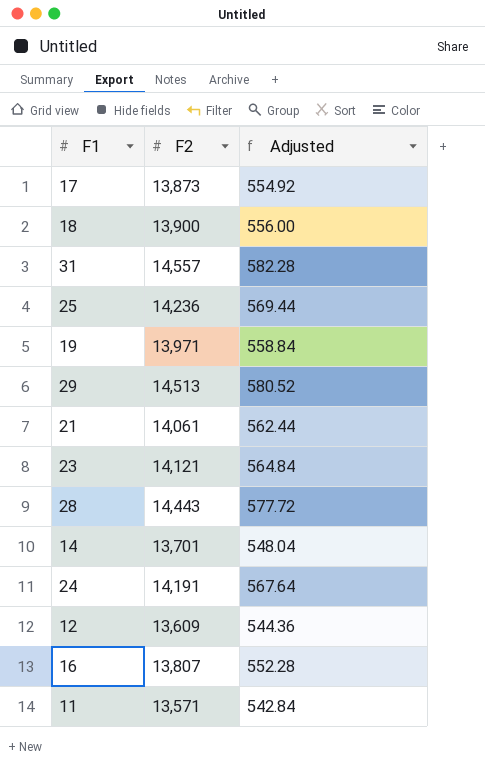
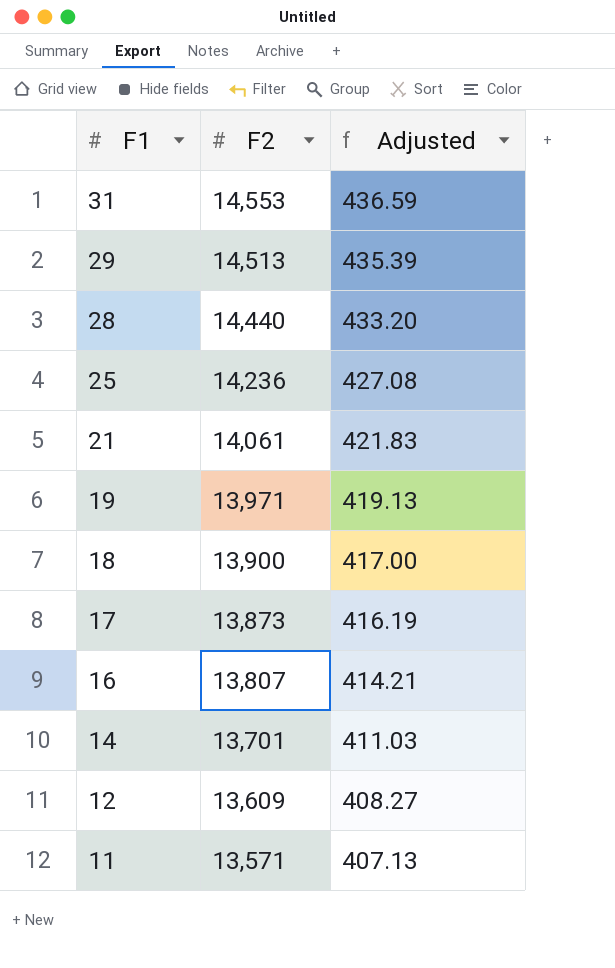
row order: none -> F1 descending
column Adjusted | formula: [F2] * 0.04 -> [F2] * 0.03
row 23: 14,121 | 564.84 -> none
row 24: 14,191 | 567.64 -> none
31 | F2: 14,557 -> 14,553
28 | F2: 14,443 -> 14,440

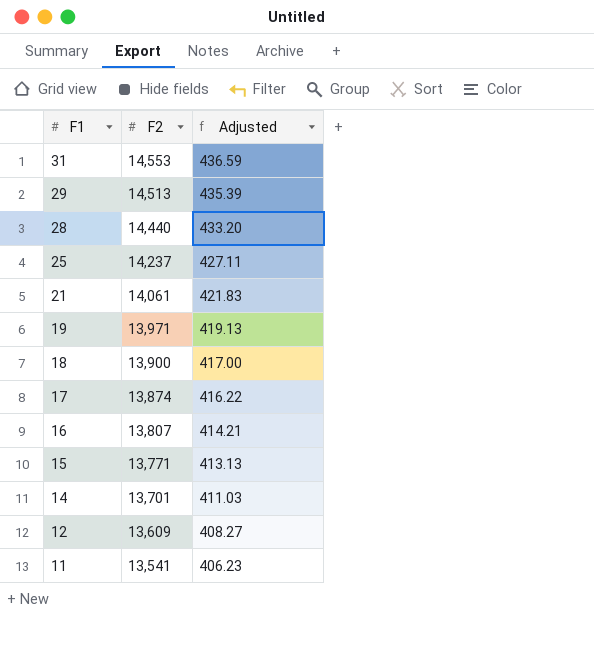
25 | F2: 14,236 -> 14,237
25 | Adjusted: 427.08 -> 427.11
17 | F2: 13,873 -> 13,874
17 | Adjusted: 416.19 -> 416.22
row 15: none -> 13,771 | 413.13
11 | F2: 13,571 -> 13,541
11 | Adjusted: 407.13 -> 406.23

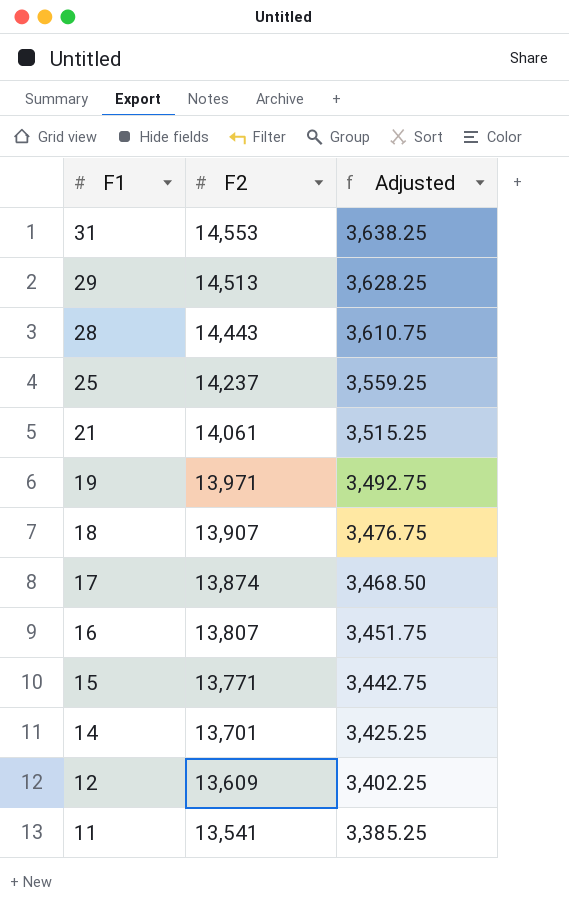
column Adjusted | formula: [F2] * 0.03 -> [F2] * 0.25
28 | F2: 14,440 -> 14,443
18 | F2: 13,900 -> 13,907

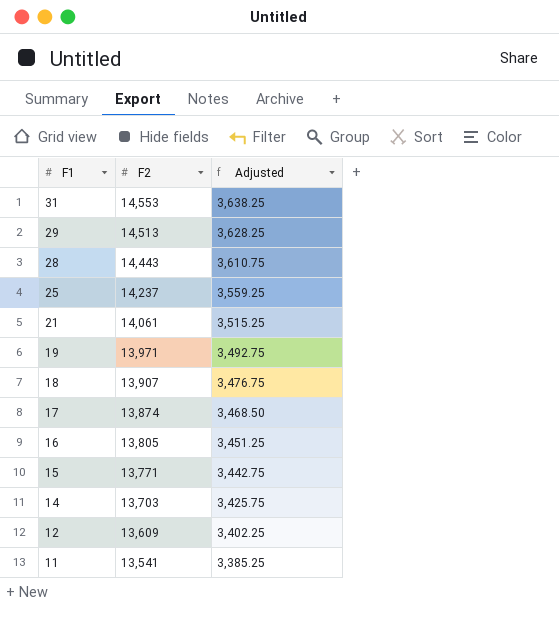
16 | F2: 13,807 -> 13,805
16 | Adjusted: 3,451.75 -> 3,451.25
14 | F2: 13,701 -> 13,703
14 | Adjusted: 3,425.25 -> 3,425.75

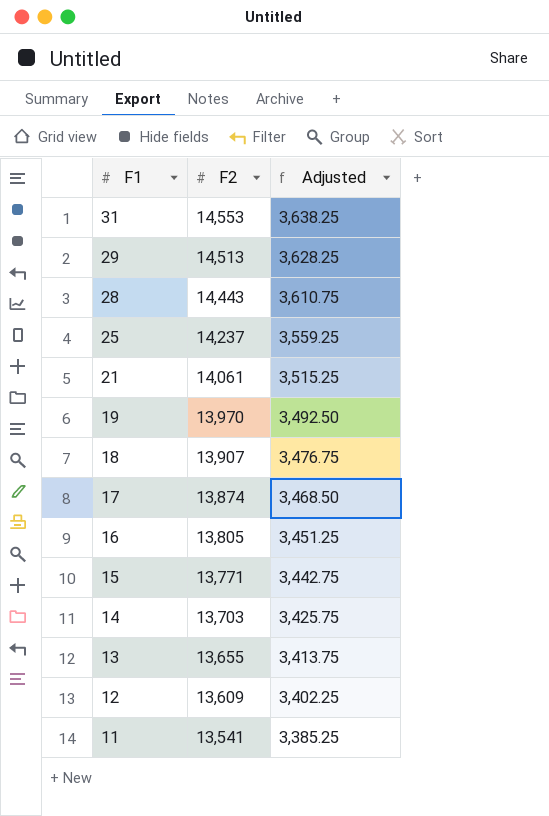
19 | F2: 13,971 -> 13,970
19 | Adjusted: 3,492.75 -> 3,492.50
row 13: none -> 13,655 | 3,413.75

